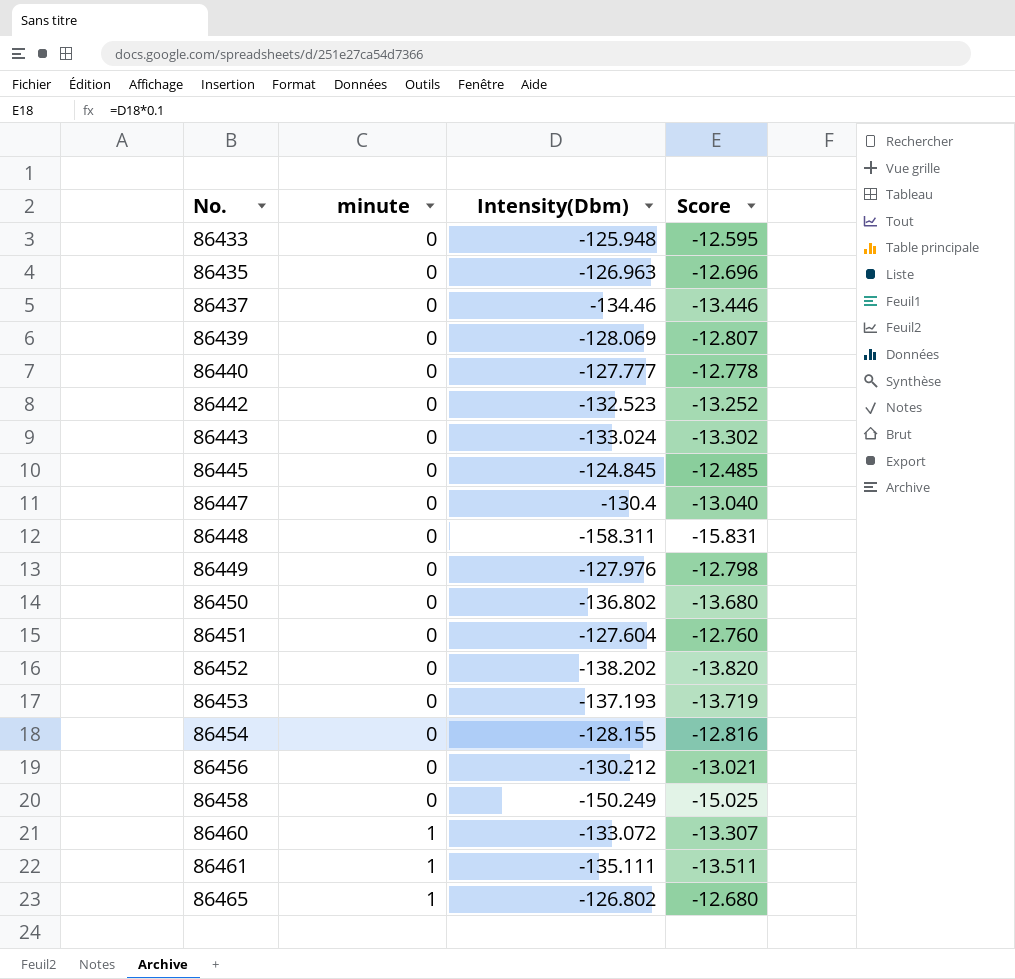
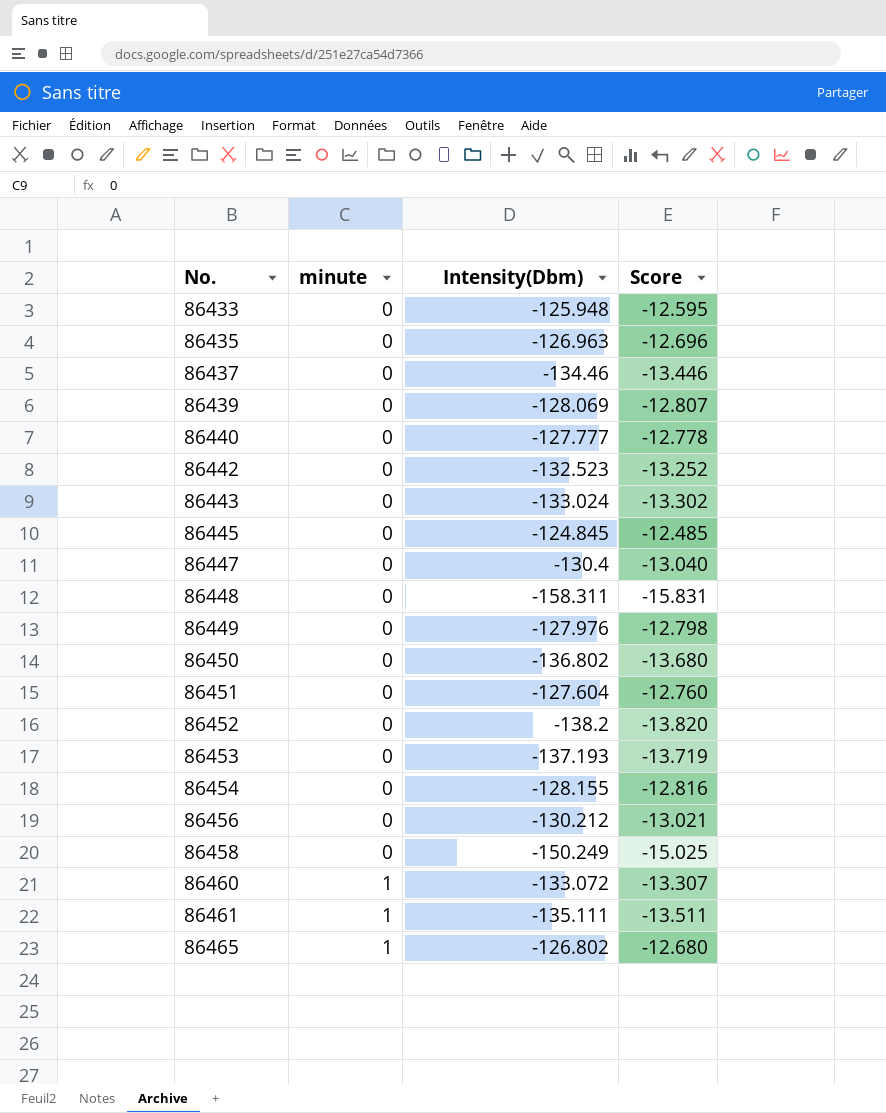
86452 | Intensity(Dbm): -138.202 -> -138.2

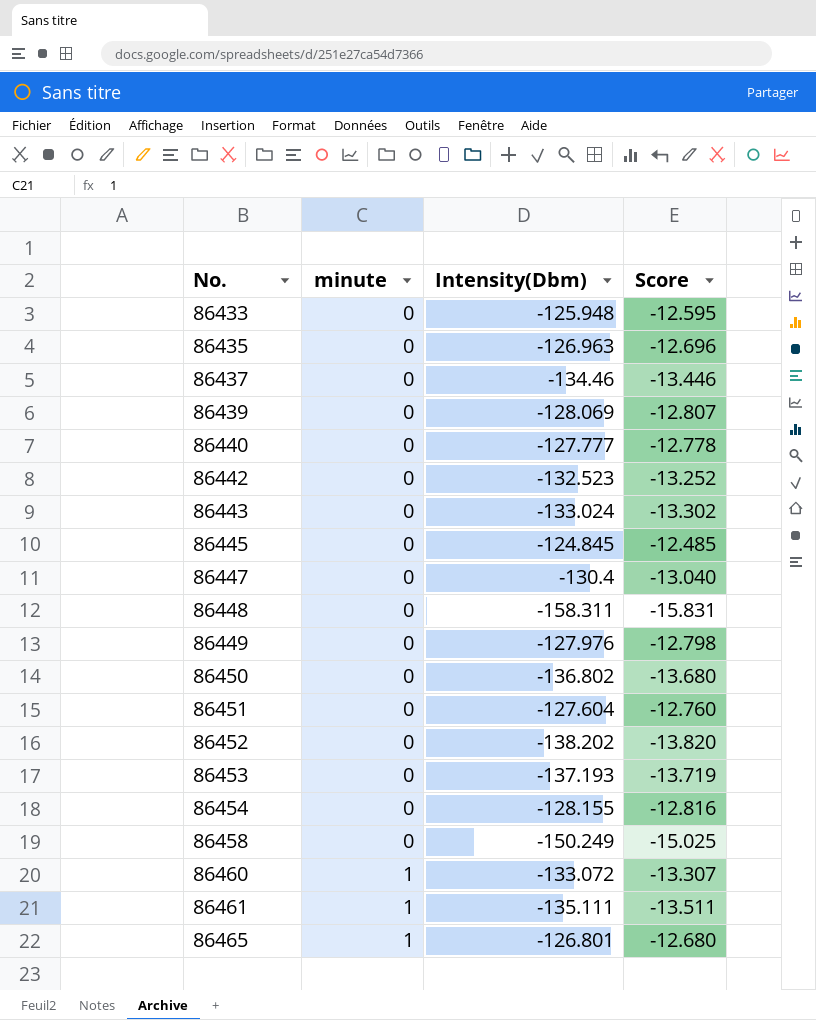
row 86456: 0 | -130.212 | -13.021 -> none
86452 | Intensity(Dbm): -138.2 -> -138.202
86465 | Intensity(Dbm): -126.802 -> -126.801

